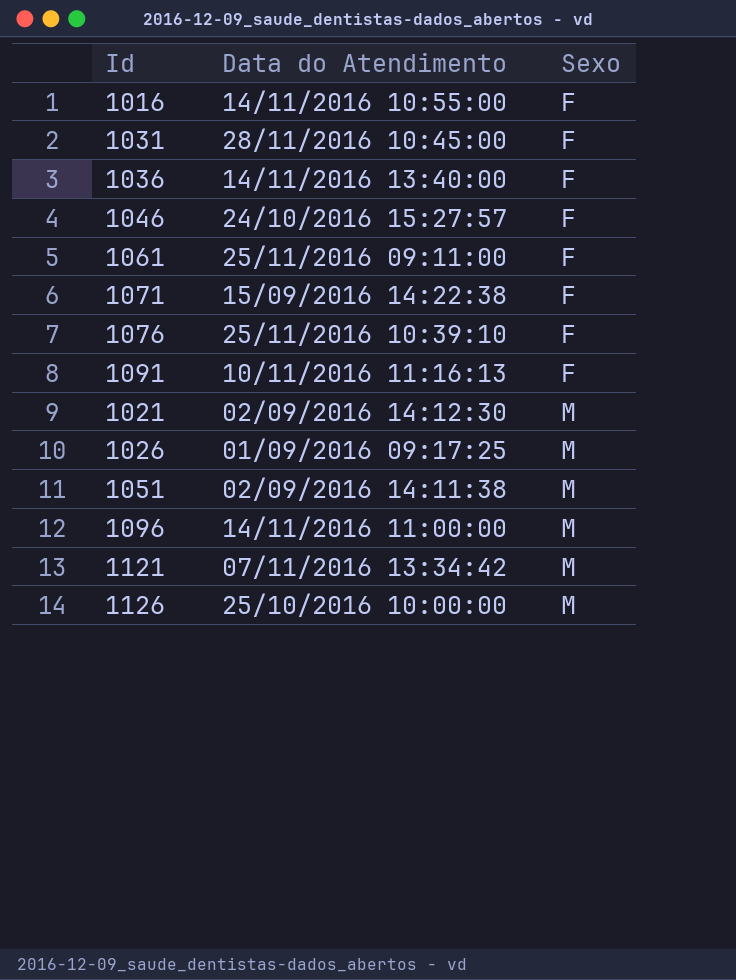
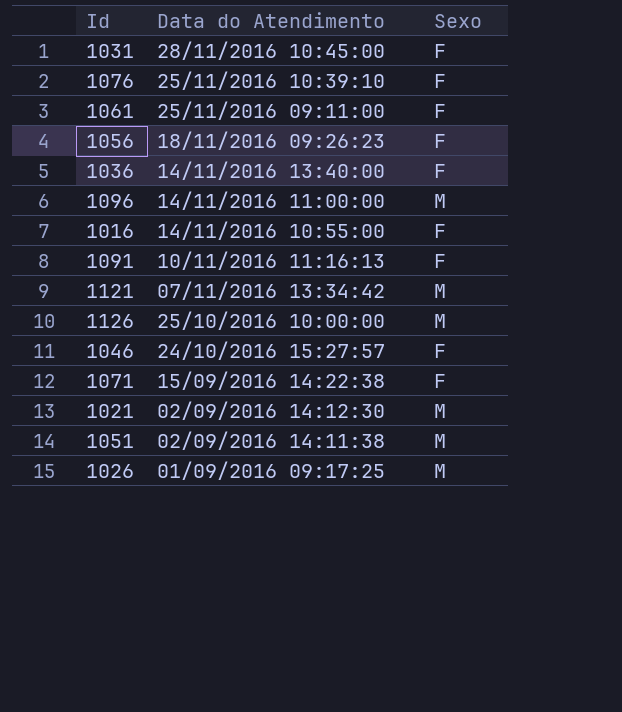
row order: Sexo ascending -> Data do Atendimento descending
row 1056: none -> 18/11/2016 09:26:23 | F

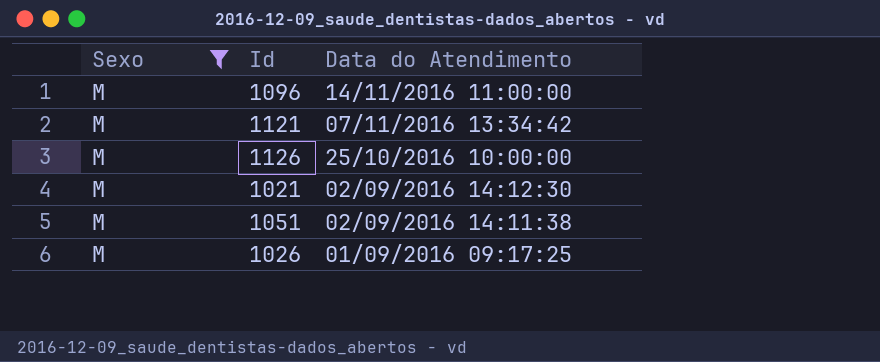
filter: none -> Sexo = M
column Sexo | position: 3 -> 1

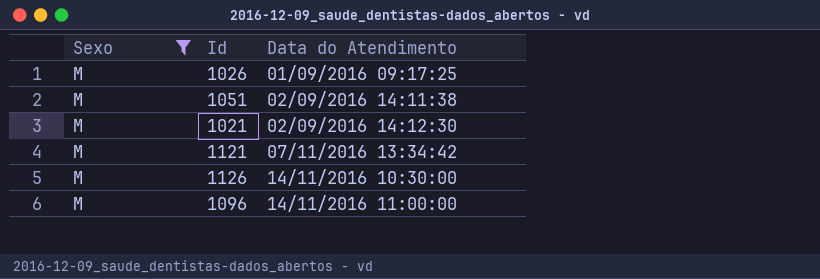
row order: Data do Atendimento descending -> Data do Atendimento ascending
1126 | Data do Atendimento: 25/10/2016 10:00:00 -> 14/11/2016 10:30:00

